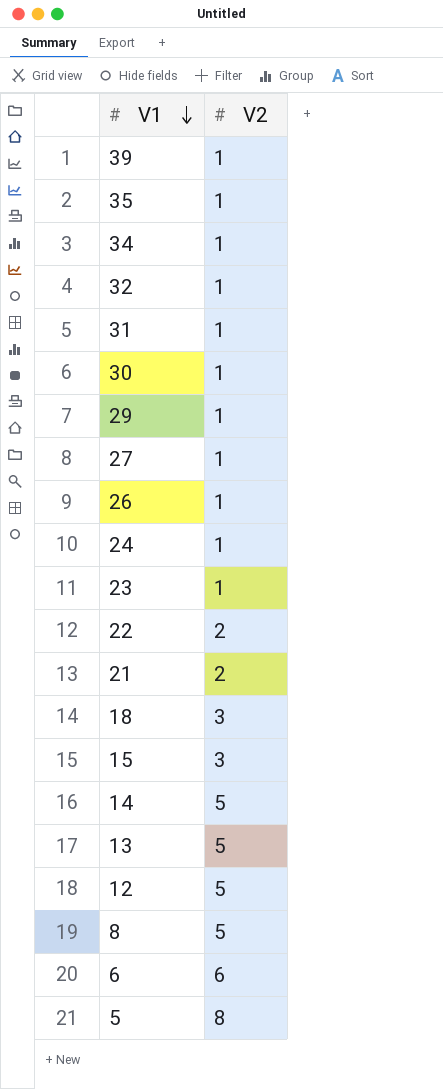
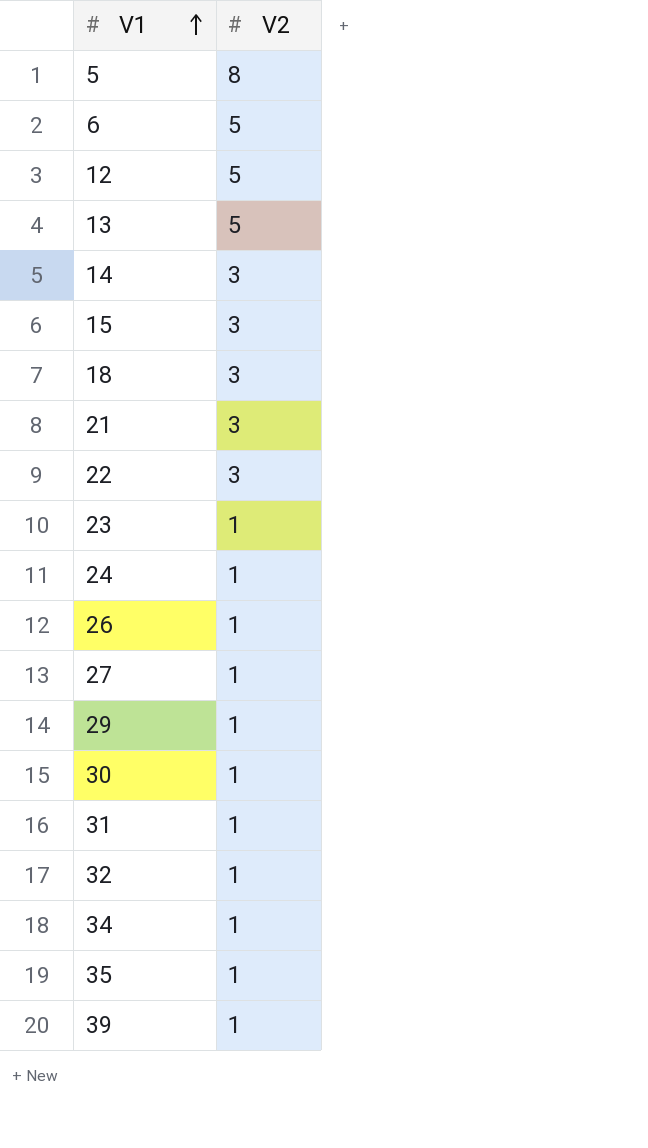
row order: V1 descending -> V1 ascending
row 8: 5 -> none
6 | V2: 6 -> 5
14 | V2: 5 -> 3
21 | V2: 2 -> 3
22 | V2: 2 -> 3

